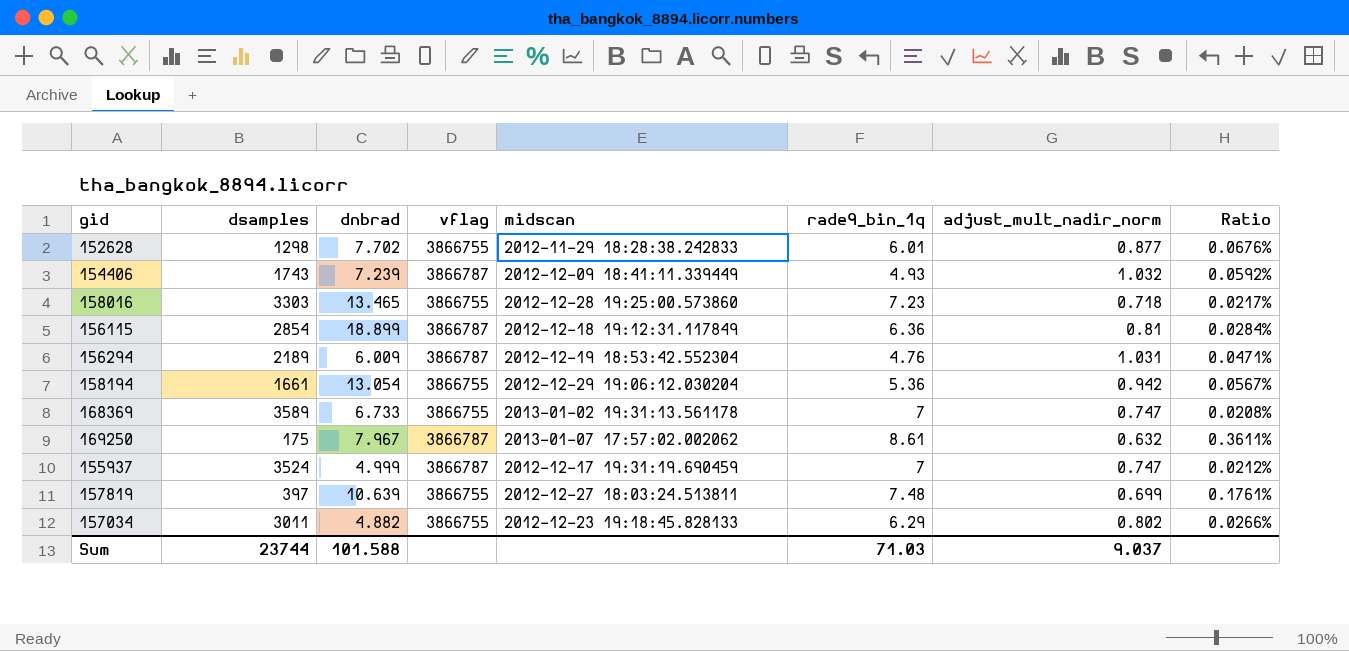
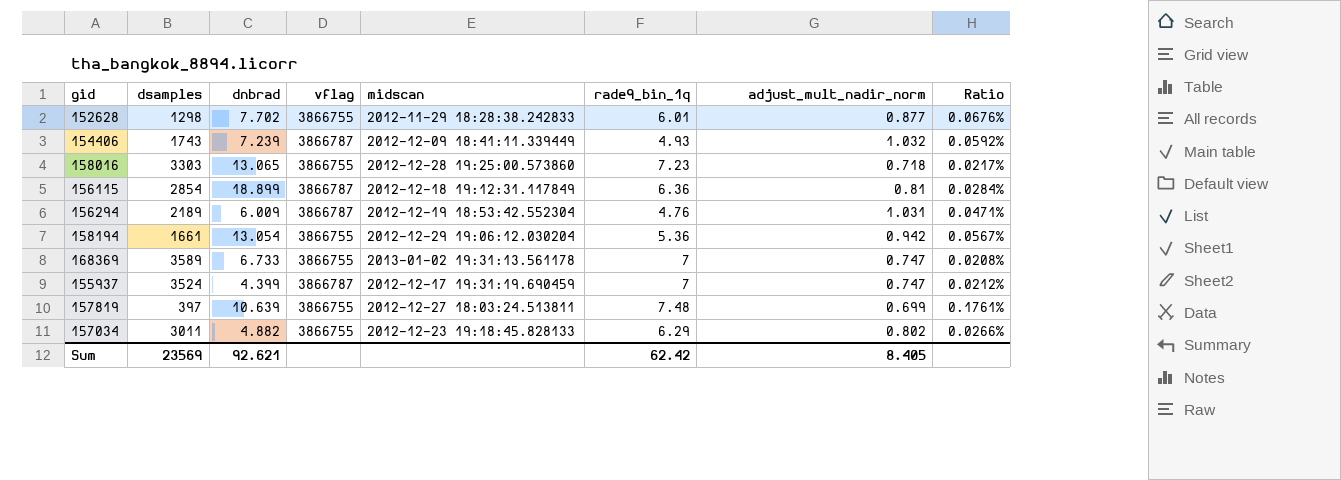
row 169250: 175 | 7.967 | 3866787 | 2013-01-07 17:57:02.002062 | 8.61 | 0.632 | 0.3611% -> none
158016 | dnbrad: 13.465 -> 13.065
155937 | dnbrad: 4.999 -> 4.399
Sum | dsamples: 23744 -> 23569
Sum | dnbrad: 101.588 -> 92.621
Sum | rade9_bin_1q: 71.03 -> 62.42
Sum | adjust_mult_nadir_norm: 9.037 -> 8.405

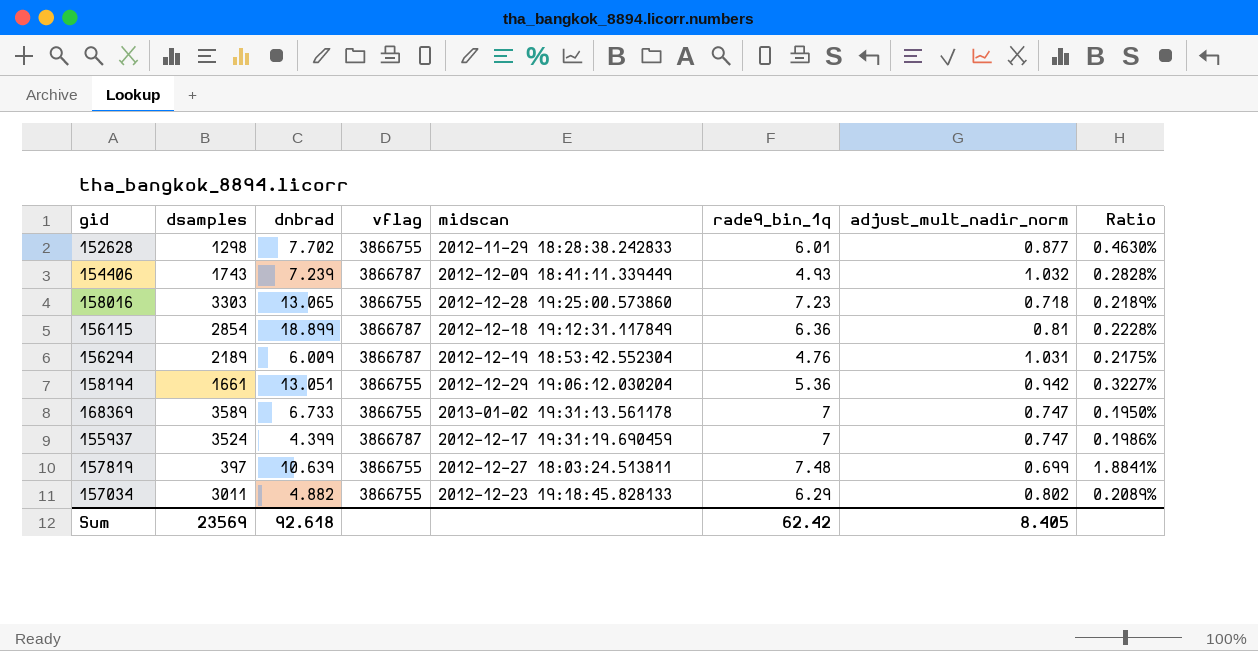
column Ratio | formula: [adjust_mult_nadir_norm] / [dsamples] -> [rade9_bin_1q] / [dsamples]
158194 | dnbrad: 13.054 -> 13.051
Sum | dnbrad: 92.621 -> 92.618

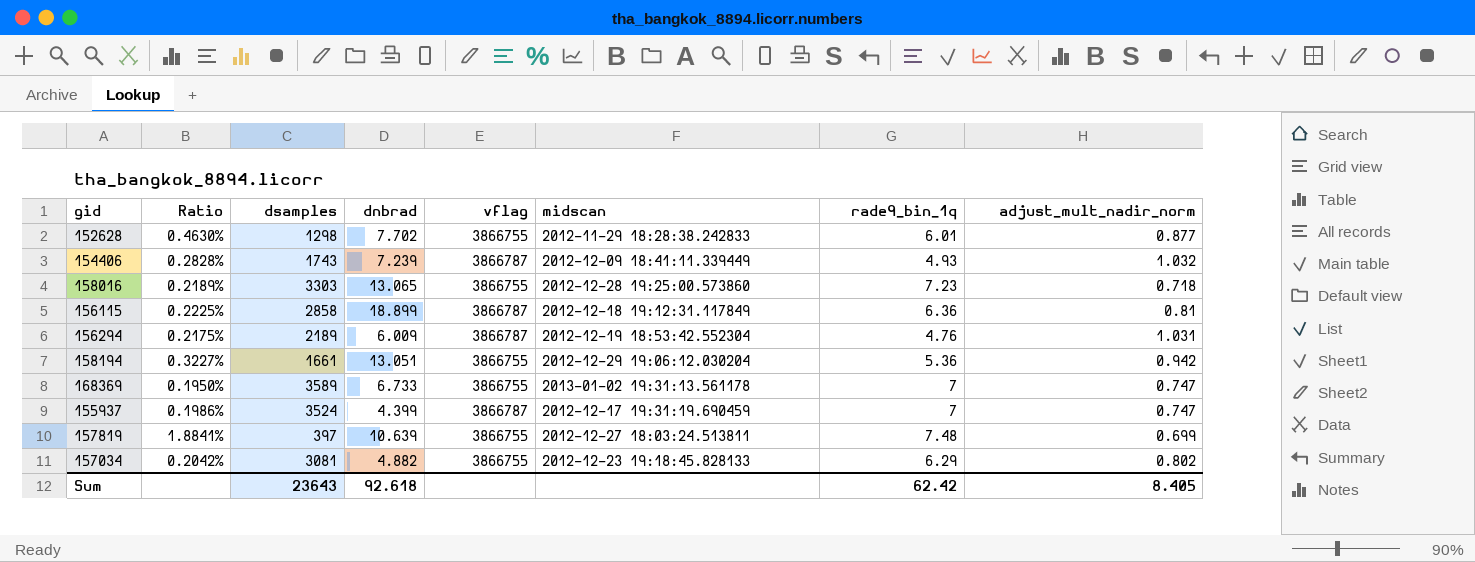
column Ratio | position: 8 -> 2
156115 | Ratio: 0.2228% -> 0.2225%
156115 | dsamples: 2854 -> 2858
157034 | Ratio: 0.2089% -> 0.2042%
157034 | dsamples: 3011 -> 3081
Sum | dsamples: 23569 -> 23643

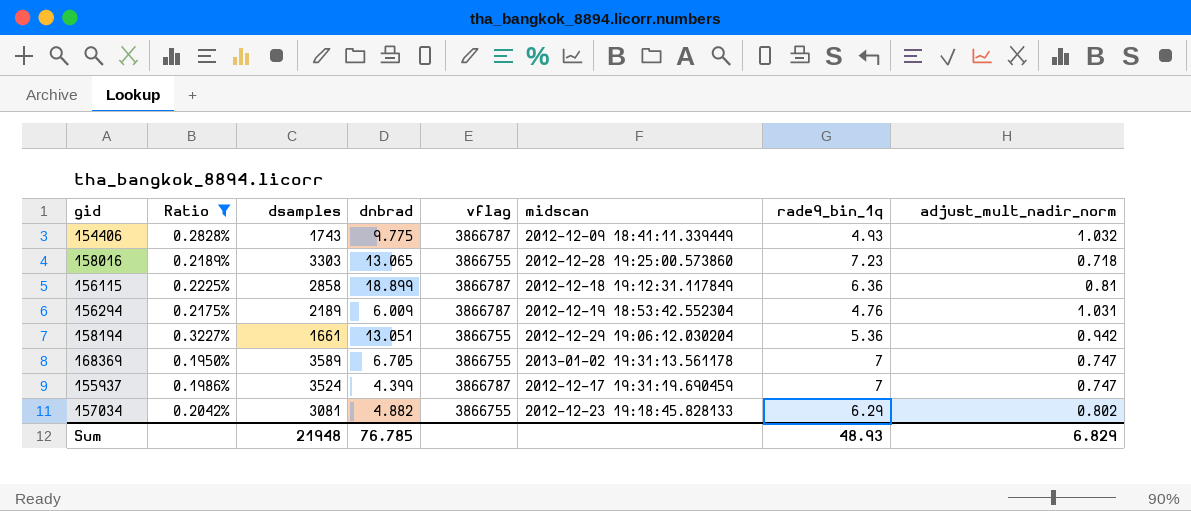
filter: none -> Ratio <= 0.3227%
154406 | dnbrad: 7.239 -> 9.775
168369 | dnbrad: 6.733 -> 6.705
Sum | dsamples: 23643 -> 21948
Sum | dnbrad: 92.618 -> 76.785
Sum | rade9_bin_1q: 62.42 -> 48.93
Sum | adjust_mult_nadir_norm: 8.405 -> 6.829

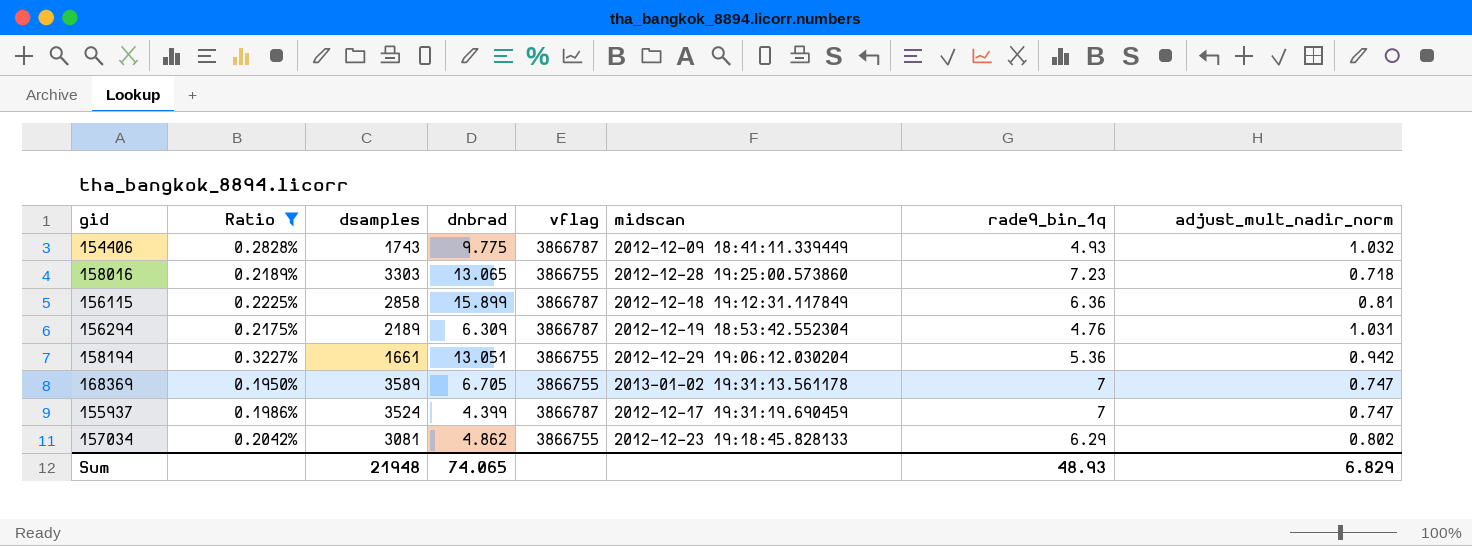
156115 | dnbrad: 18.899 -> 15.899
156294 | dnbrad: 6.009 -> 6.309
157034 | dnbrad: 4.882 -> 4.862
Sum | dnbrad: 76.785 -> 74.065

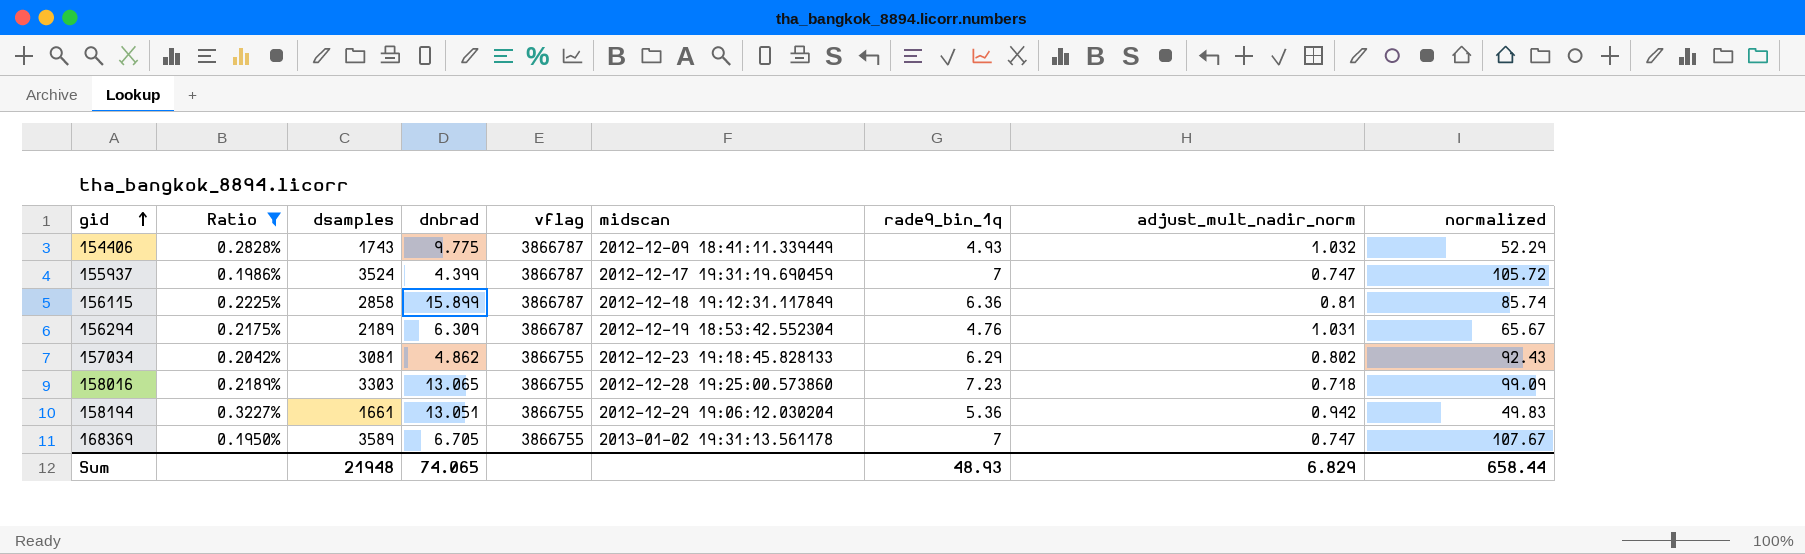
row order: none -> gid ascending
column normalized | formula: none -> [dsamples] * 0.03

